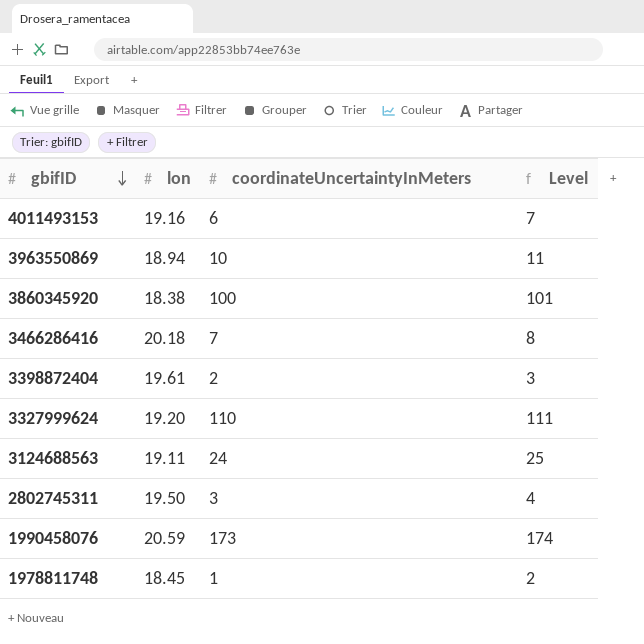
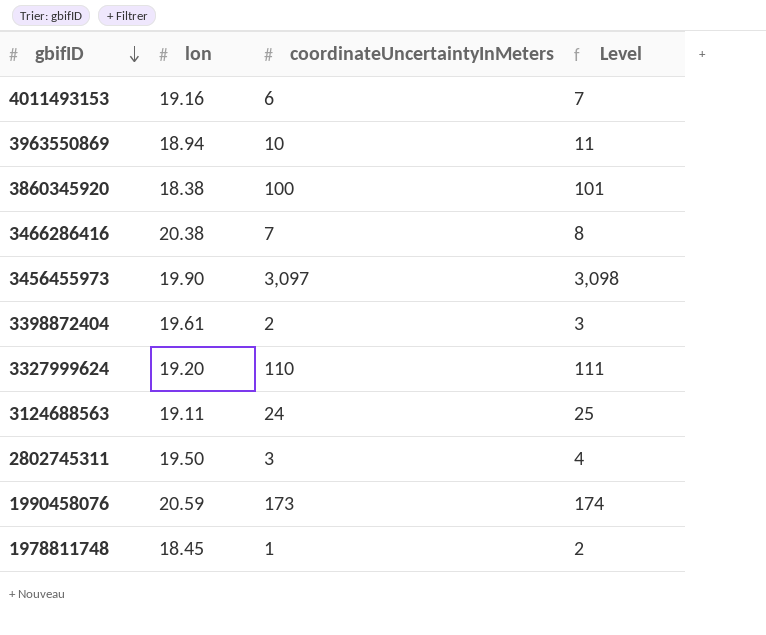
3466286416 | lon: 20.18 -> 20.38
row 3456455973: none -> 19.90 | 3,097 | 3,098

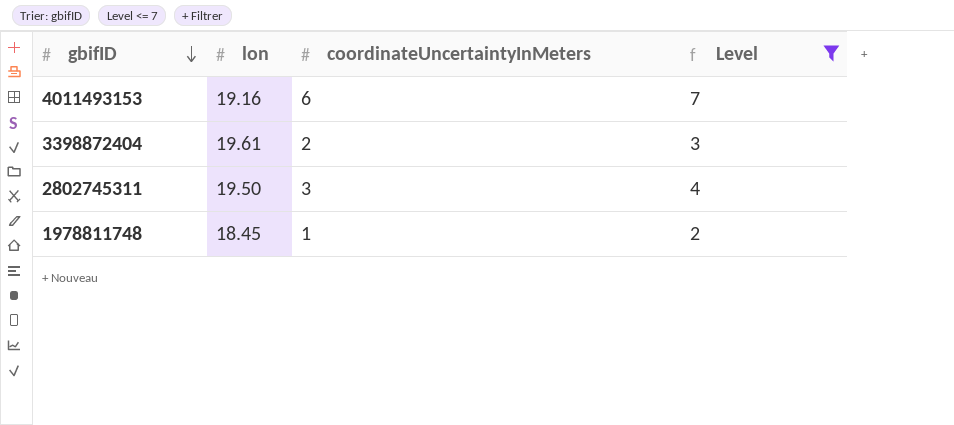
filter: none -> Level <= 7

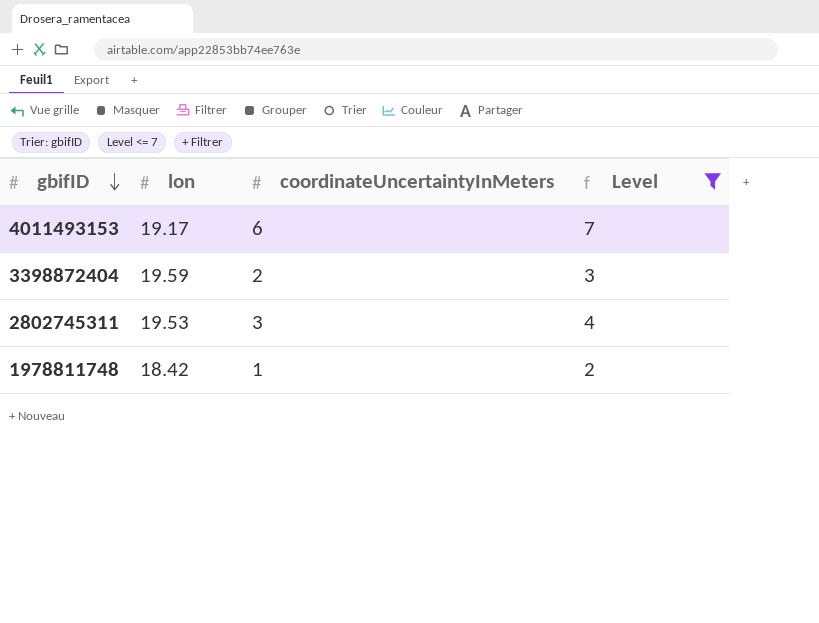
4011493153 | lon: 19.16 -> 19.17
3398872404 | lon: 19.61 -> 19.59
2802745311 | lon: 19.50 -> 19.53
1978811748 | lon: 18.45 -> 18.42

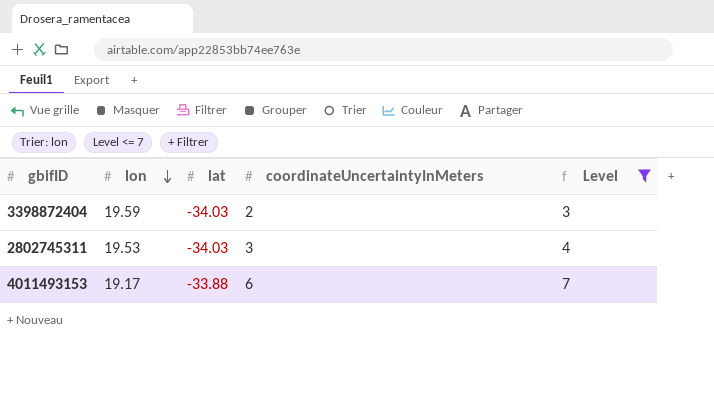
row order: gbifID descending -> lon descending
column lat | position: none -> 3
row 1978811748: 18.42 | 1 | 2 -> none

